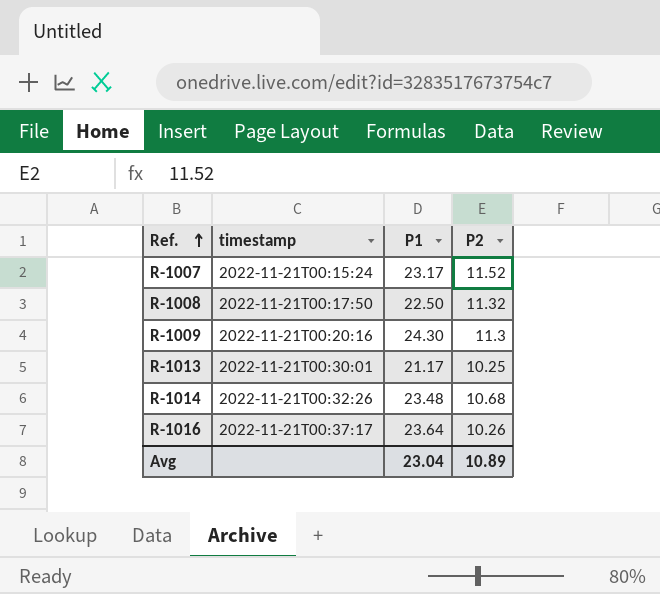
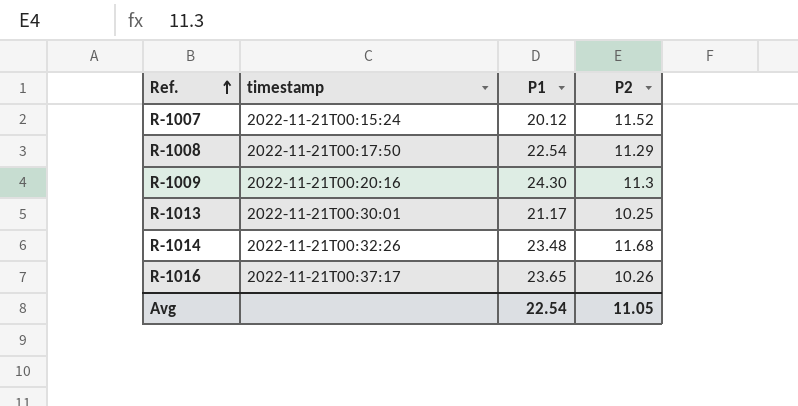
R-1007 | P1: 23.17 -> 20.12
R-1008 | P1: 22.50 -> 22.54
R-1008 | P2: 11.32 -> 11.29
R-1014 | P2: 10.68 -> 11.68
R-1016 | P1: 23.64 -> 23.65
Avg | P1: 23.04 -> 22.54
Avg | P2: 10.89 -> 11.05

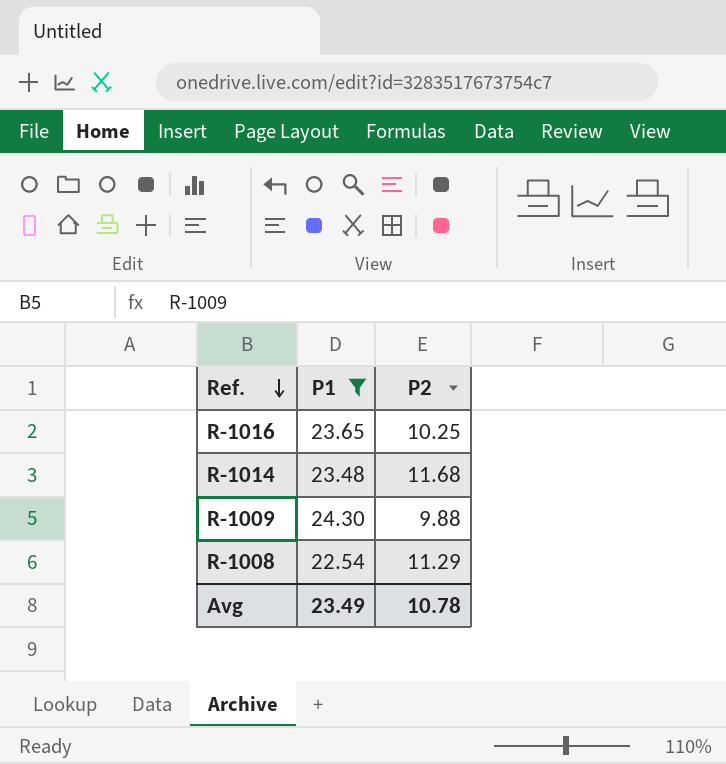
filter: none -> P1 >= 22.54
row order: Ref. ascending -> Ref. descending
column timestamp | position: 2 -> none
R-1016 | P2: 10.26 -> 10.25
R-1009 | P2: 11.3 -> 9.88
Avg | P1: 22.54 -> 23.49
Avg | P2: 11.05 -> 10.78

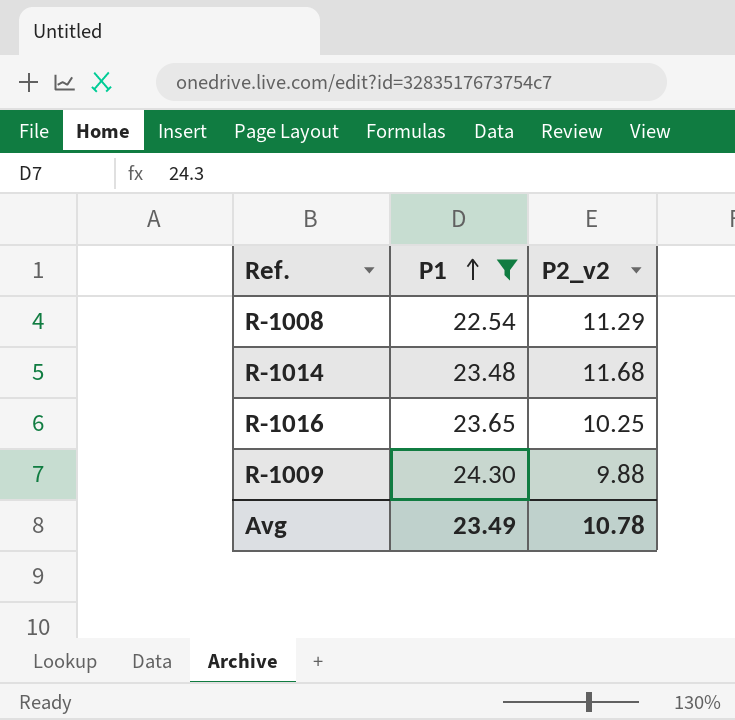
row order: Ref. descending -> P1 ascending
column name: P2 -> P2_v2

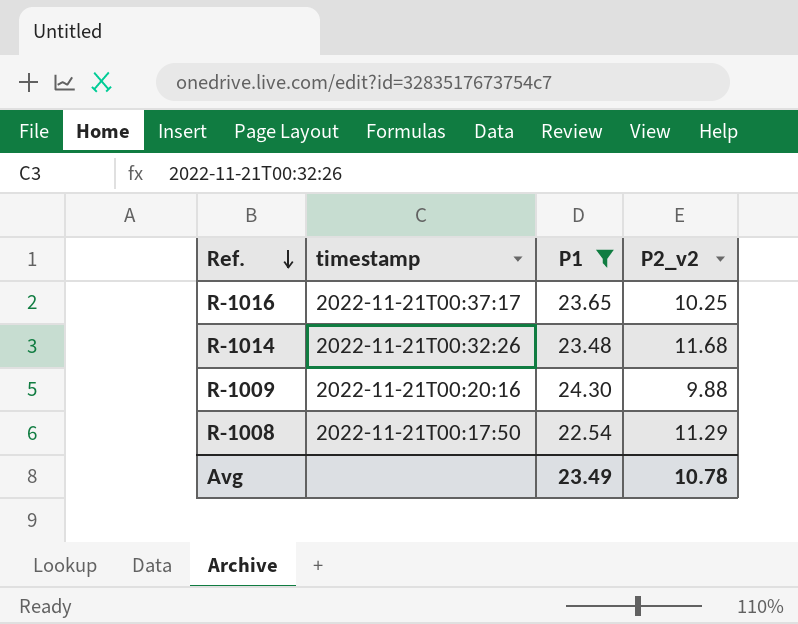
row order: P1 ascending -> Ref. descending
column timestamp | position: none -> 2

